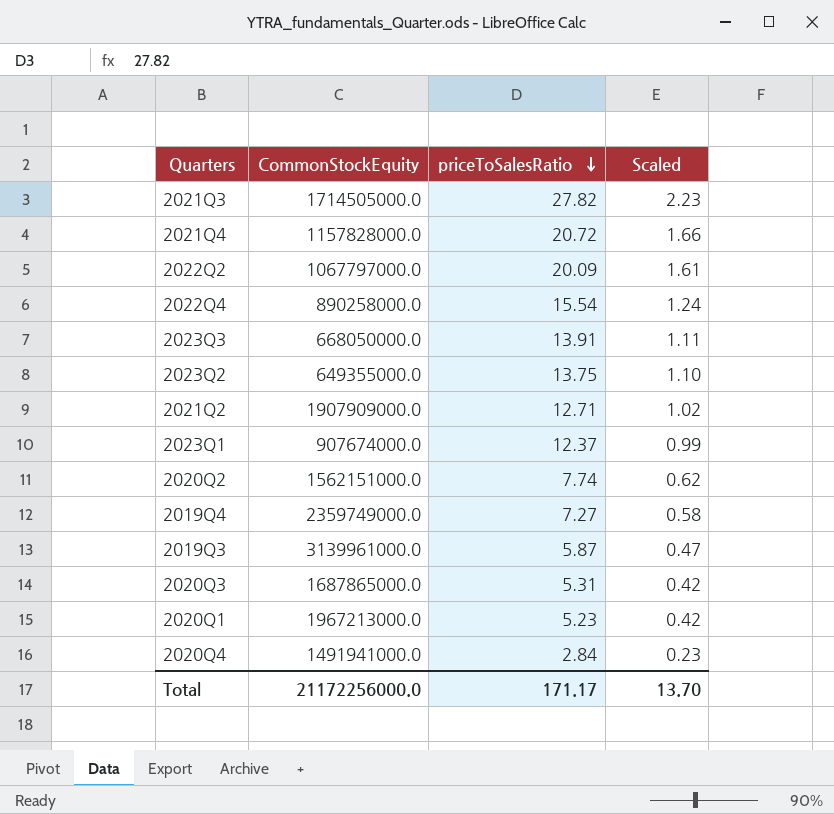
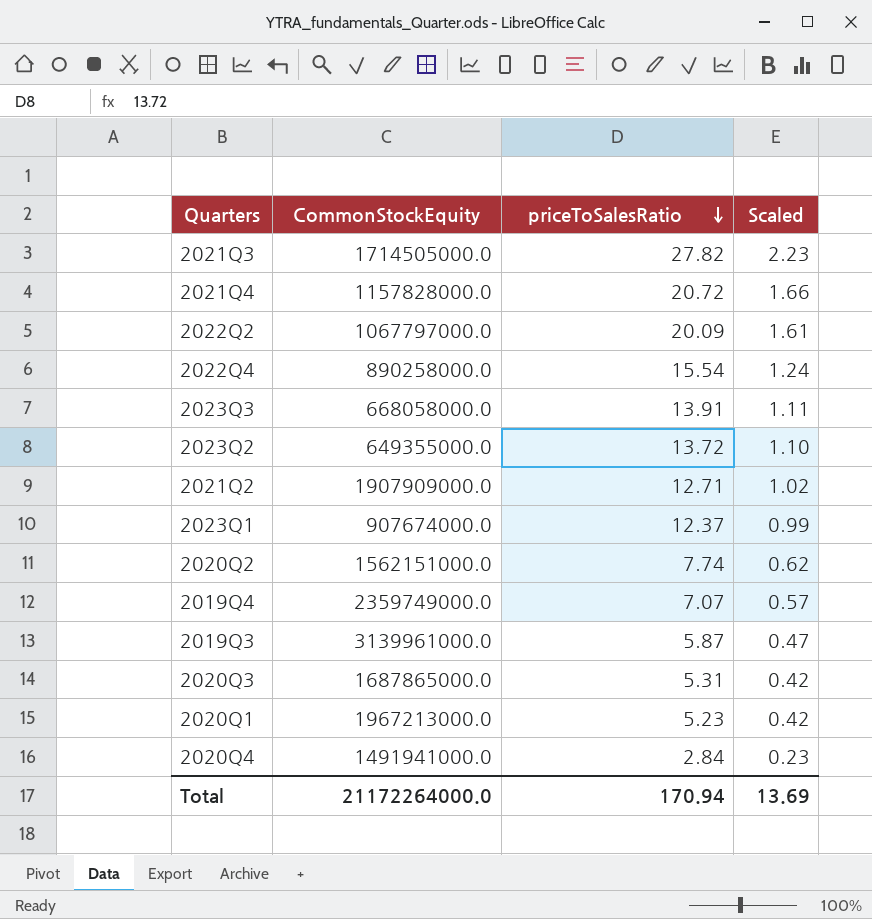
2023Q3 | CommonStockEquity: 668050000.0 -> 668058000.0
2023Q2 | priceToSalesRatio: 13.75 -> 13.72
2019Q4 | priceToSalesRatio: 7.27 -> 7.07
2019Q4 | Scaled: 0.58 -> 0.57
Total | CommonStockEquity: 21172256000.0 -> 21172264000.0
Total | priceToSalesRatio: 171.17 -> 170.94
Total | Scaled: 13.70 -> 13.69

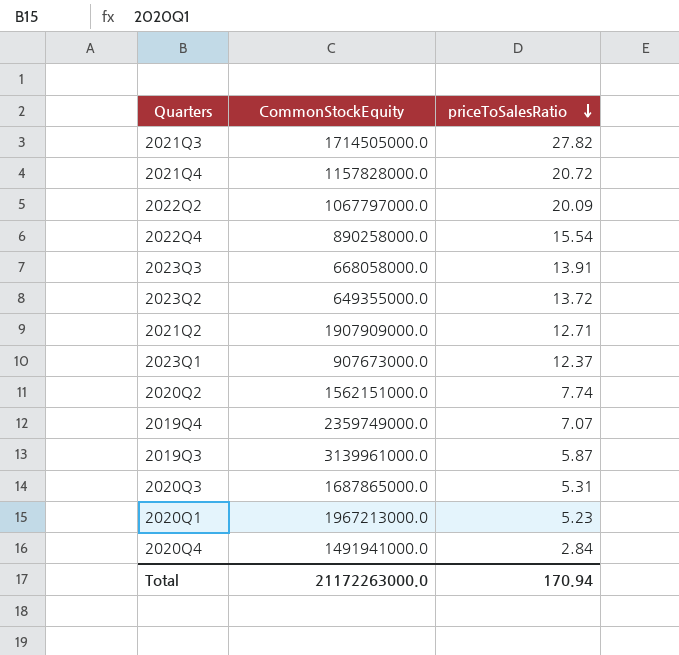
column Scaled | formula: [priceToSalesRatio] * 0.08 -> none
2023Q1 | CommonStockEquity: 907674000.0 -> 907673000.0
Total | CommonStockEquity: 21172264000.0 -> 21172263000.0

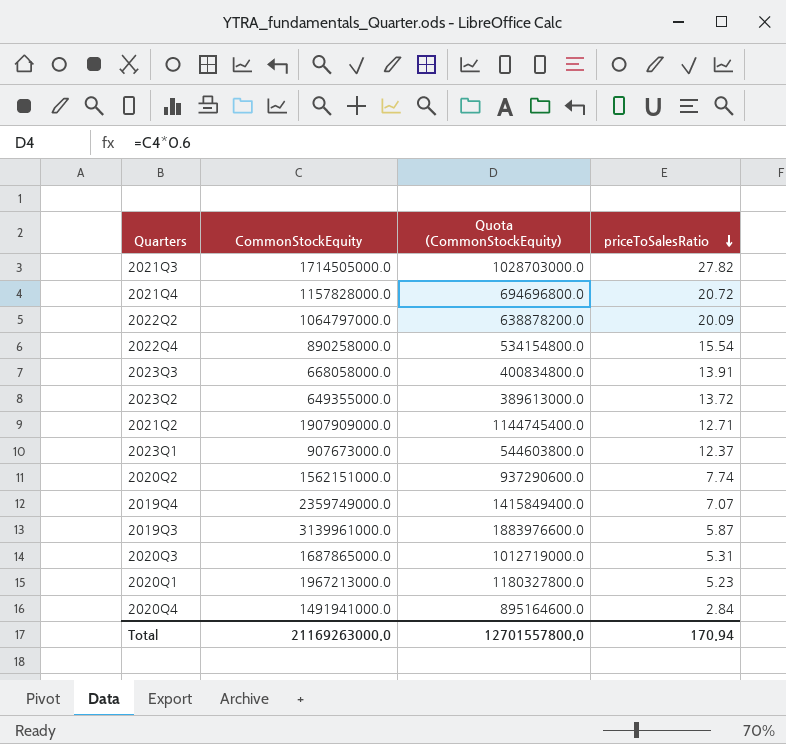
column Quota (CommonStockEquity) | formula: none -> [CommonStockEquity] * 0.6
2022Q2 | CommonStockEquity: 1067797000.0 -> 1064797000.0
Total | CommonStockEquity: 21172263000.0 -> 21169263000.0

